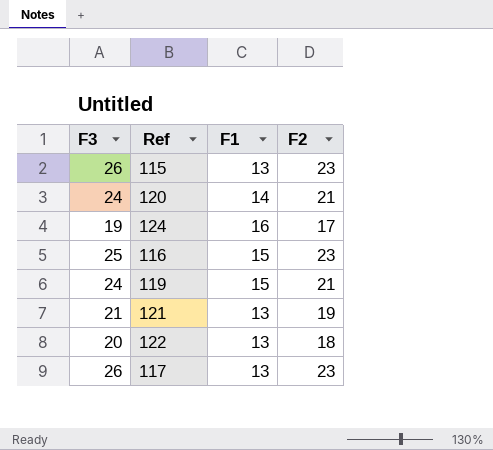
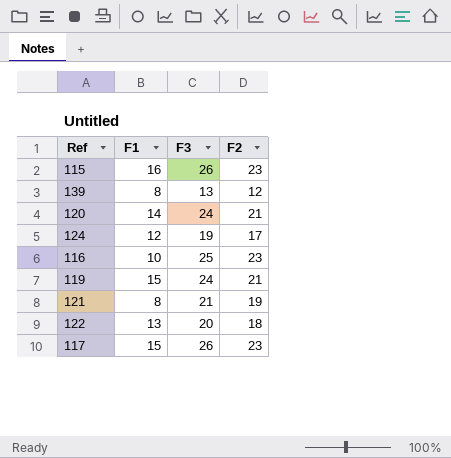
column F3 | position: 1 -> 3
115 | F1: 13 -> 16
row 139: none -> 8 | 13 | 12
124 | F1: 16 -> 12
116 | F1: 15 -> 10
121 | F1: 13 -> 8
117 | F1: 13 -> 15

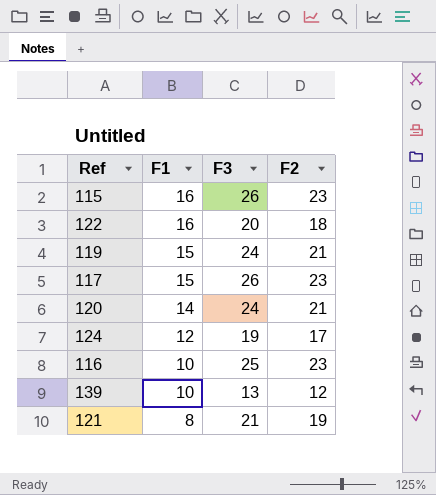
row order: none -> F1 descending
122 | F1: 13 -> 16
139 | F1: 8 -> 10

